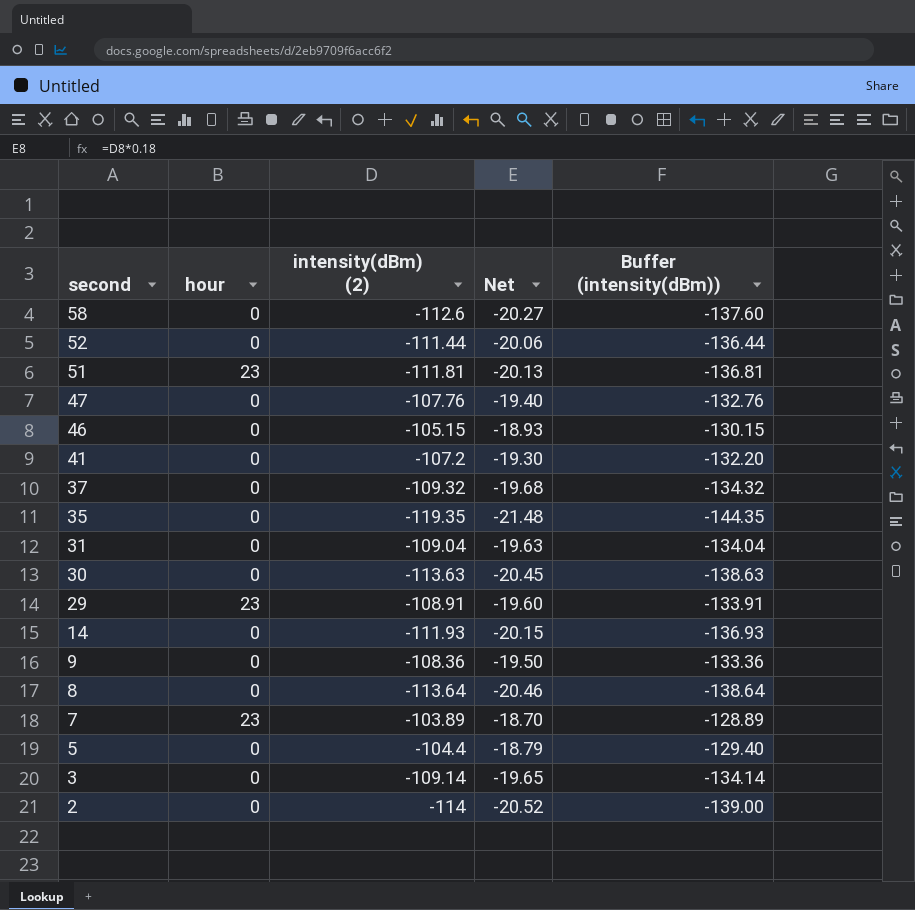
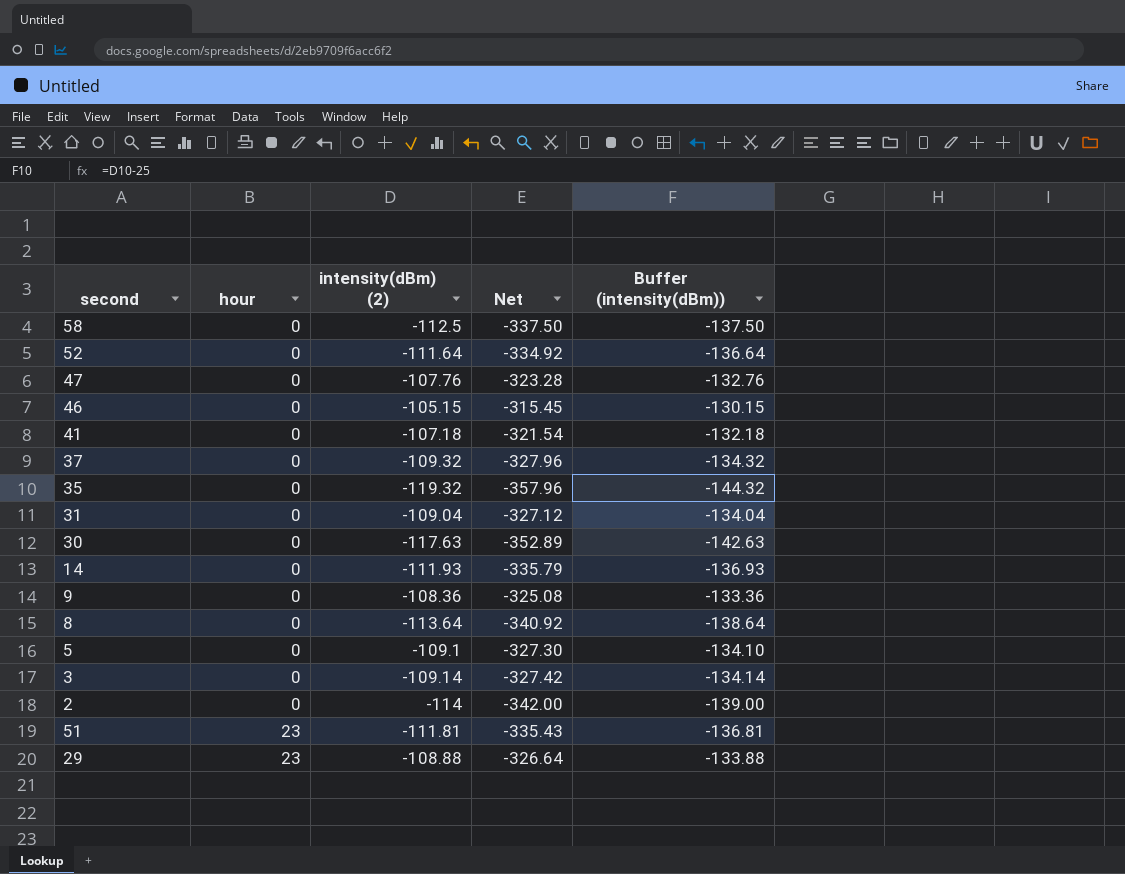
row order: second descending -> hour ascending
column Net | formula: [intensity(dBm) (2)] * 0.18 -> [intensity(dBm) (2)] * 3
row 7: 23 | -103.89 | -18.70 | -128.89 -> none
58 | intensity(dBm) (2): -112.6 -> -112.5
58 | Buffer (intensity(dBm)): -137.60 -> -137.50
52 | intensity(dBm) (2): -111.44 -> -111.64
52 | Buffer (intensity(dBm)): -136.44 -> -136.64
41 | intensity(dBm) (2): -107.2 -> -107.18
41 | Buffer (intensity(dBm)): -132.20 -> -132.18
35 | intensity(dBm) (2): -119.35 -> -119.32
35 | Buffer (intensity(dBm)): -144.35 -> -144.32
30 | intensity(dBm) (2): -113.63 -> -117.63
30 | Buffer (intensity(dBm)): -138.63 -> -142.63
5 | intensity(dBm) (2): -104.4 -> -109.1
5 | Buffer (intensity(dBm)): -129.40 -> -134.10
29 | intensity(dBm) (2): -108.91 -> -108.88
29 | Buffer (intensity(dBm)): -133.91 -> -133.88

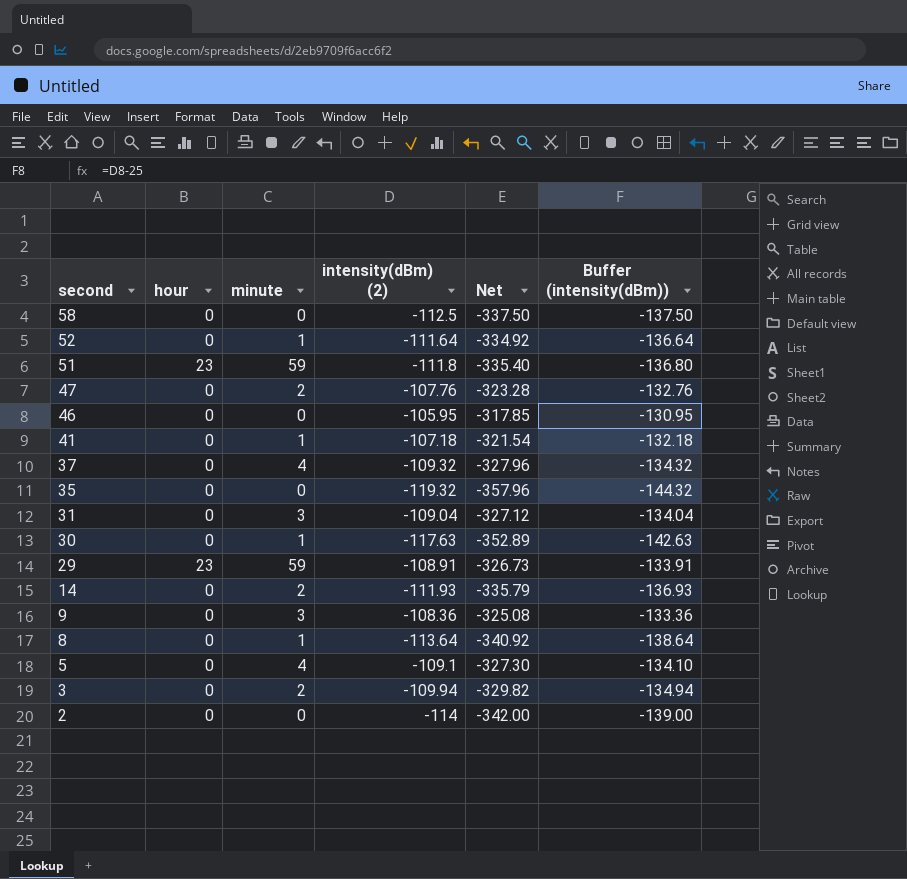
row order: hour ascending -> second descending
column minute | position: none -> 3
51 | intensity(dBm) (2): -111.81 -> -111.8
51 | Net: -335.43 -> -335.40
51 | Buffer (intensity(dBm)): -136.81 -> -136.80
46 | intensity(dBm) (2): -105.15 -> -105.95
46 | Net: -315.45 -> -317.85
46 | Buffer (intensity(dBm)): -130.15 -> -130.95
29 | intensity(dBm) (2): -108.88 -> -108.91
29 | Net: -326.64 -> -326.73
29 | Buffer (intensity(dBm)): -133.88 -> -133.91
3 | intensity(dBm) (2): -109.14 -> -109.94
3 | Net: -327.42 -> -329.82
3 | Buffer (intensity(dBm)): -134.14 -> -134.94

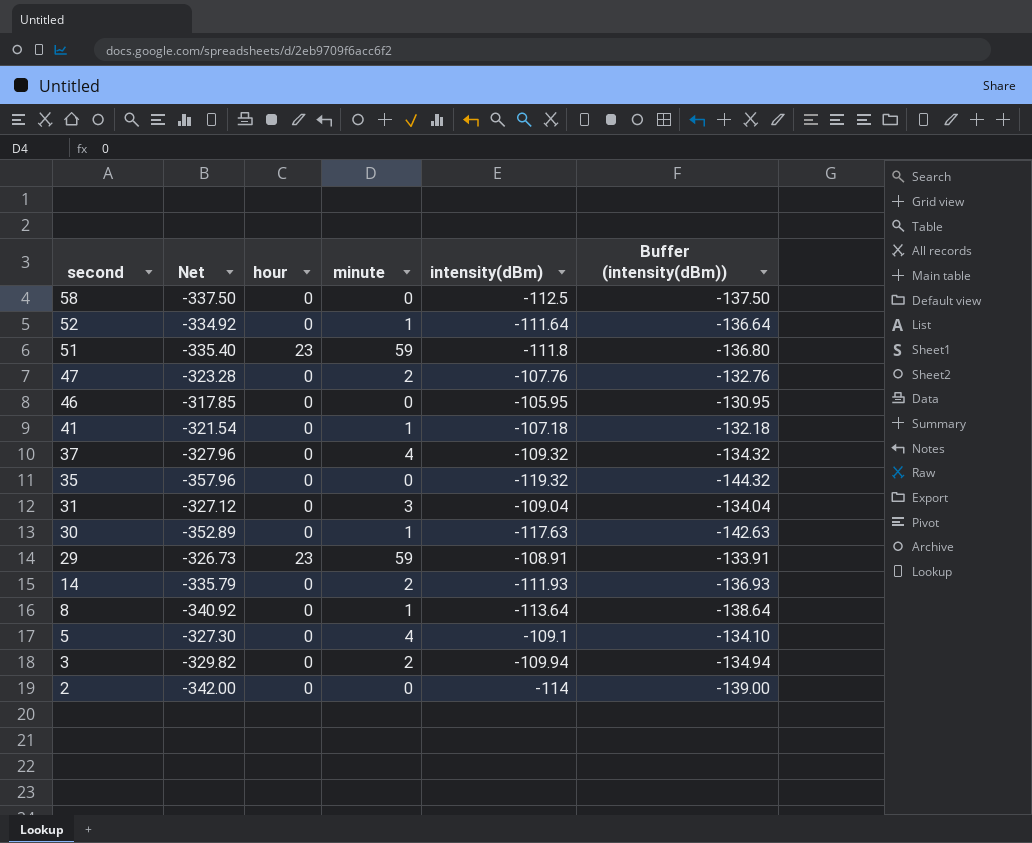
column Net | position: 5 -> 2
column name: intensity(dBm) (2) -> intensity(dBm)
row 9: 0 | 3 | -108.36 | -325.08 | -133.36 -> none

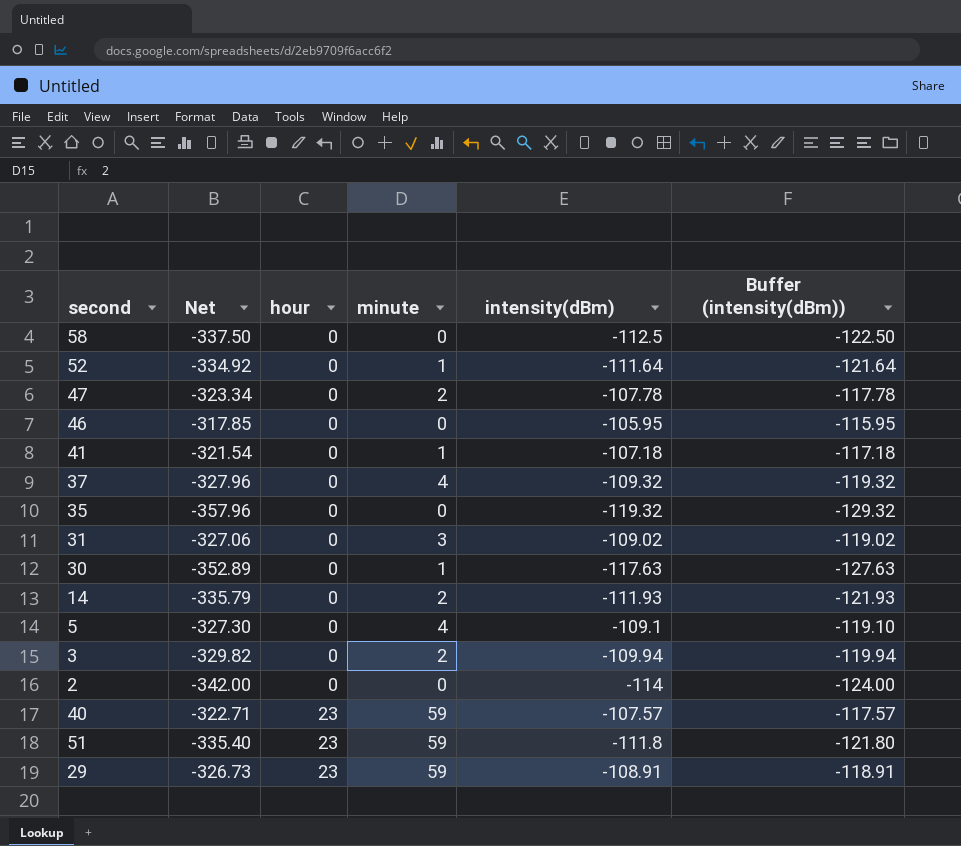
row order: second descending -> hour ascending
column Buffer (intensity(dBm)) | formula: [intensity(dBm)] - 25 -> [intensity(dBm)] - 10
row 8: -340.92 | 0 | 1 | -113.64 | -138.64 -> none
47 | Net: -323.28 -> -323.34
47 | intensity(dBm): -107.76 -> -107.78
31 | Net: -327.12 -> -327.06
31 | intensity(dBm): -109.04 -> -109.02
row 40: none -> -322.71 | 23 | 59 | -107.57 | -117.57

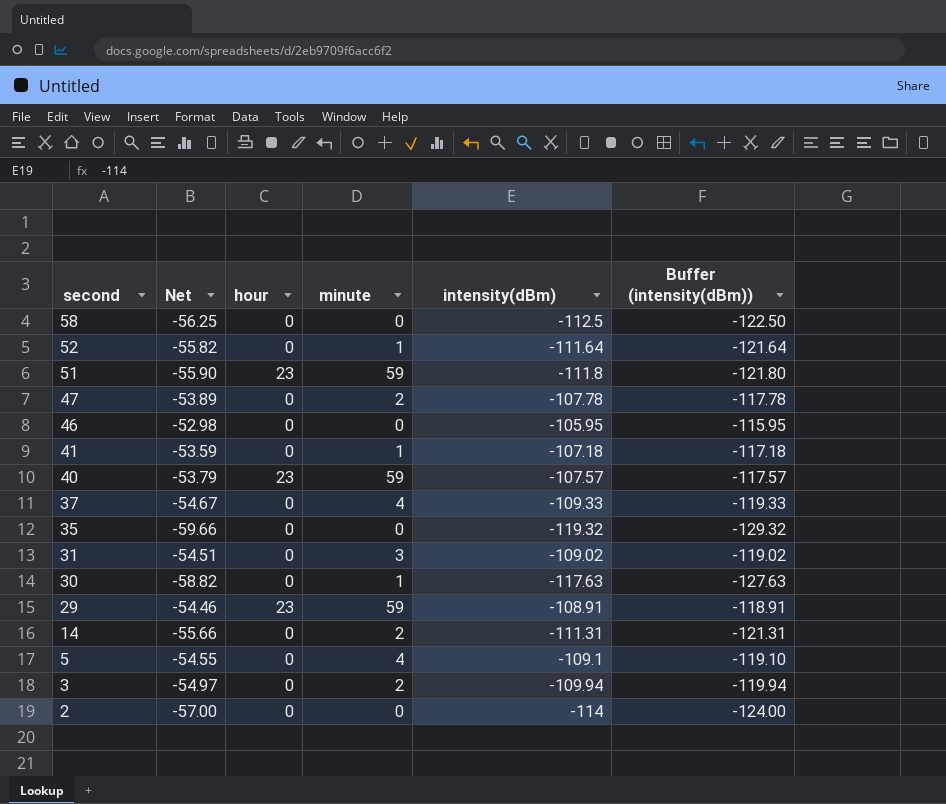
row order: hour ascending -> second descending
column Net | formula: [intensity(dBm)] * 3 -> [intensity(dBm)] * 0.5
37 | intensity(dBm): -109.32 -> -109.33
37 | Buffer (intensity(dBm)): -119.32 -> -119.33
14 | intensity(dBm): -111.93 -> -111.31
14 | Buffer (intensity(dBm)): -121.93 -> -121.31

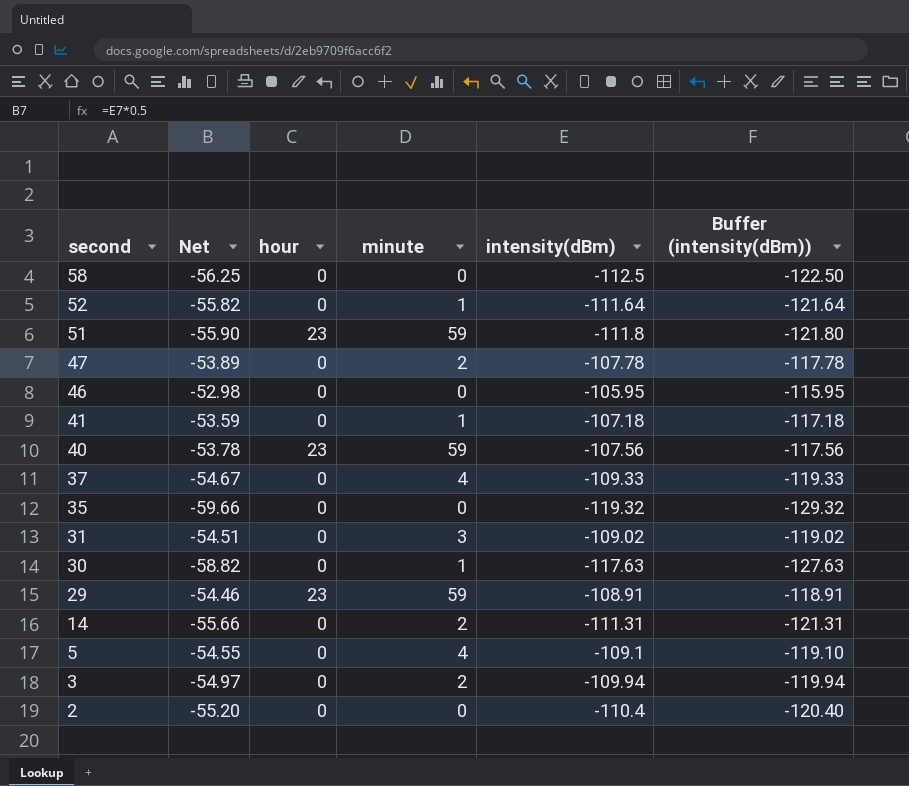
40 | Net: -53.79 -> -53.78
40 | intensity(dBm): -107.57 -> -107.56
40 | Buffer (intensity(dBm)): -117.57 -> -117.56
2 | Net: -57.00 -> -55.20
2 | intensity(dBm): -114 -> -110.4
2 | Buffer (intensity(dBm)): -124.00 -> -120.40

